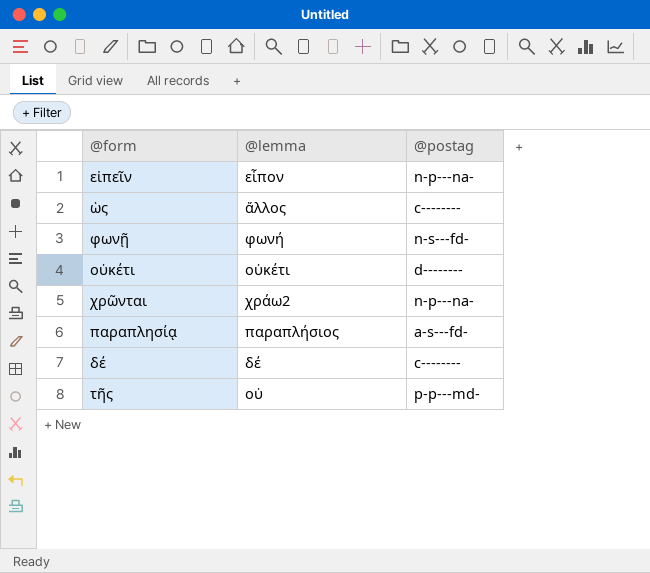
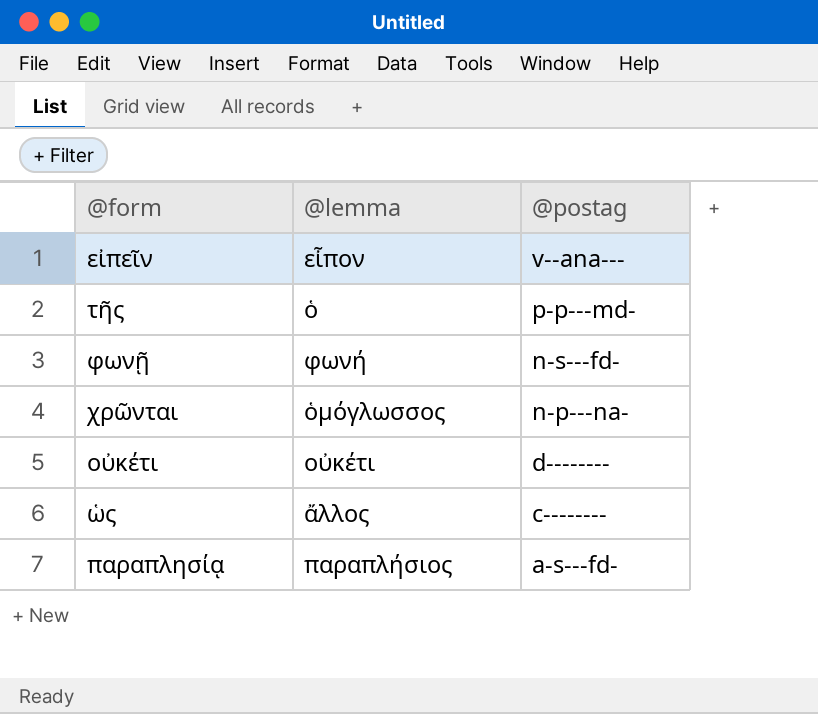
row order: none -> @postag descending
row δέ: δέ | c-------- -> none
εἰπεῖν | @postag: n-p---na- -> v--ana---
τῆς | @lemma: οὐ -> ὁ
χρῶνται | @lemma: χράω2 -> ὁμόγλωσσος

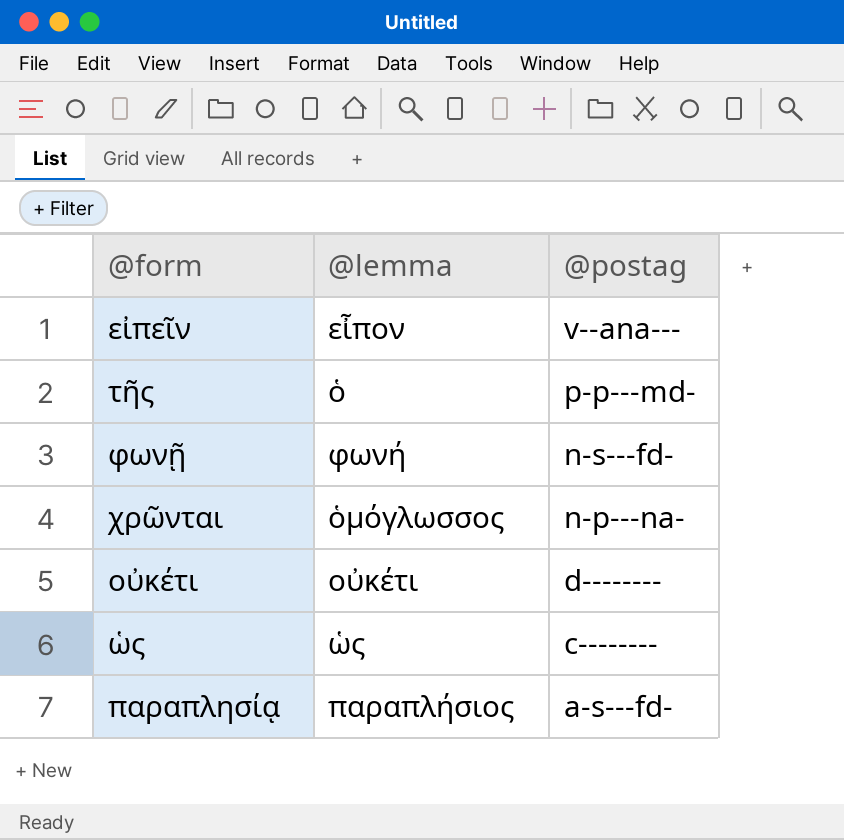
ὡς | @lemma: ἄλλος -> ὡς

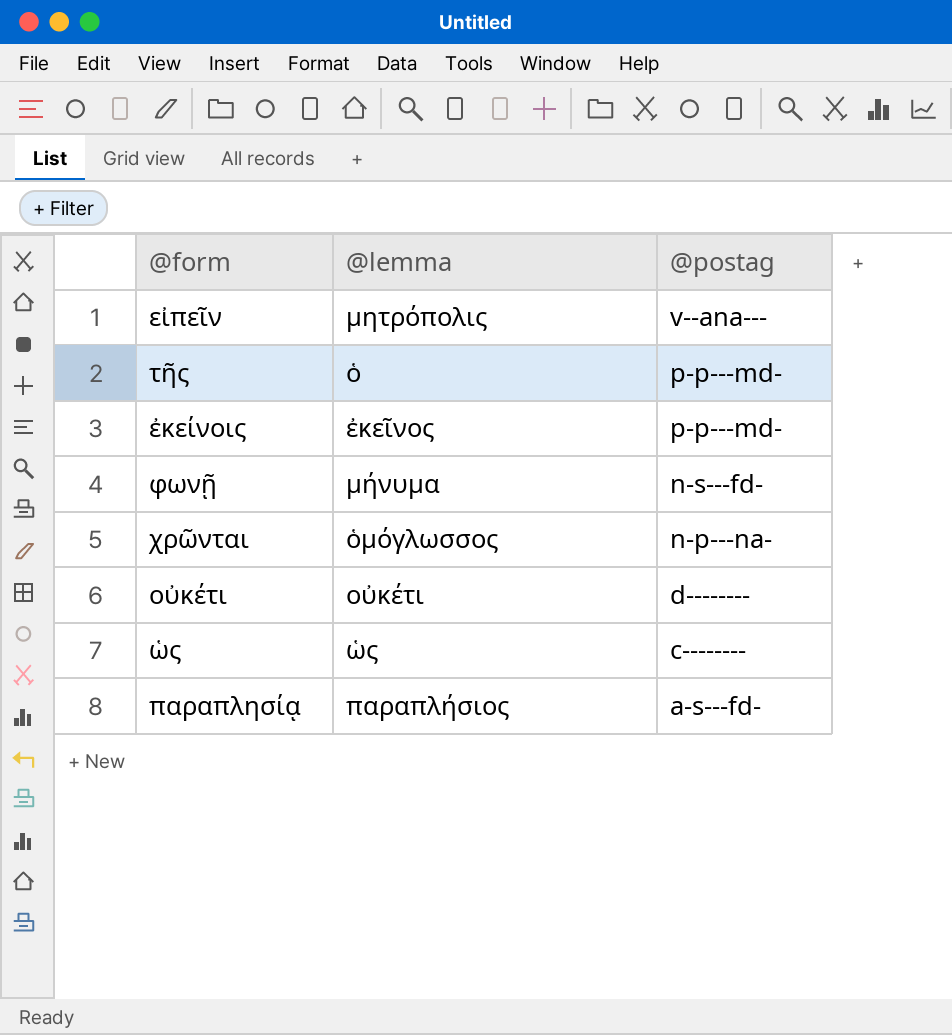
εἰπεῖν | @lemma: εἶπον -> μητρόπολις
row ἐκείνοις: none -> ἐκεῖνος | p-p---md-
φωνῇ | @lemma: φωνή -> μήνυμα

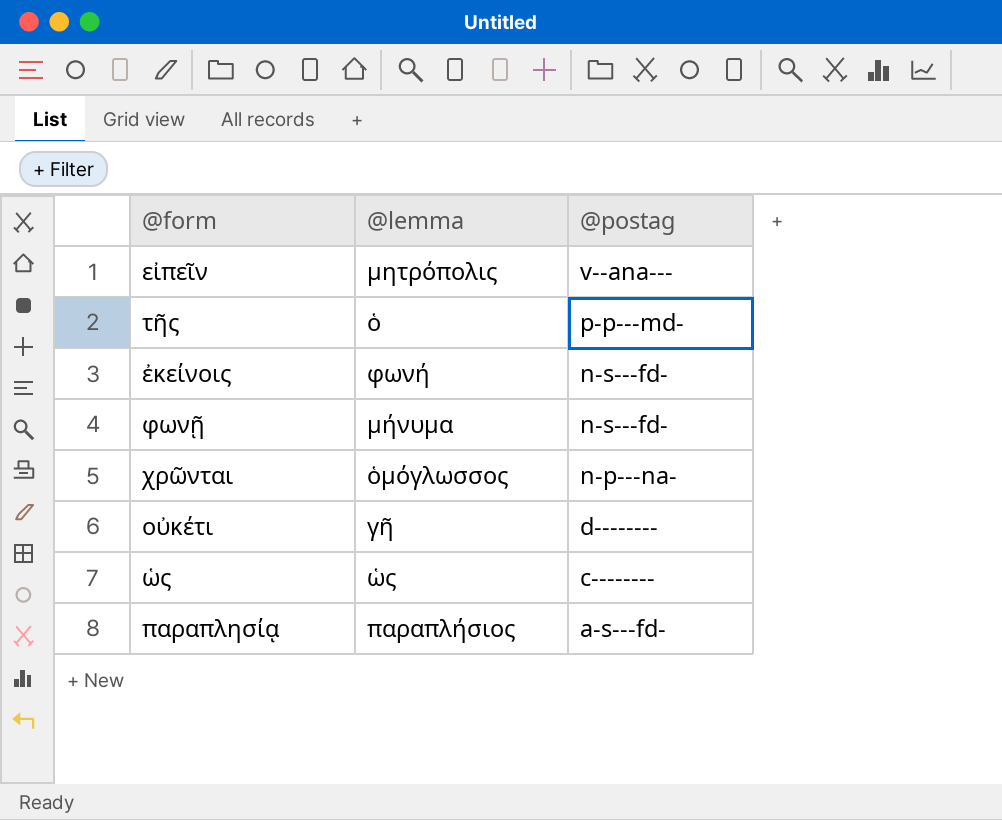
ἐκείνοις | @lemma: ἐκεῖνος -> φωνή
ἐκείνοις | @postag: p-p---md- -> n-s---fd-
οὐκέτι | @lemma: οὐκέτι -> γῆ

